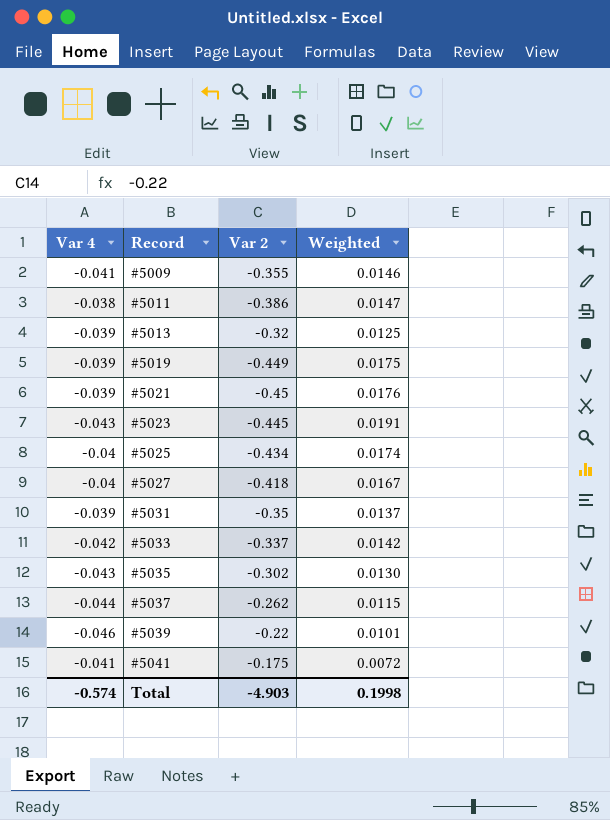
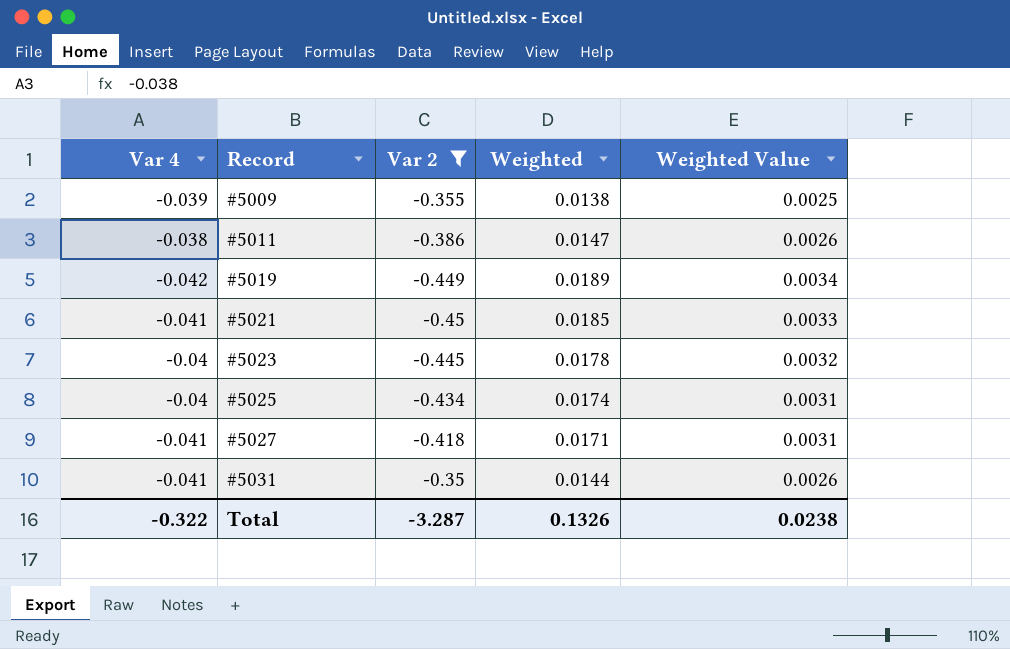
filter: none -> Var 2 <= -0.35
column Weighted Value | formula: none -> [Weighted] * 0.18
#5009 | Var 4: -0.041 -> -0.039
#5009 | Weighted: 0.0146 -> 0.0138
#5019 | Var 4: -0.039 -> -0.042
#5019 | Weighted: 0.0175 -> 0.0189
#5021 | Var 4: -0.039 -> -0.041
#5021 | Weighted: 0.0176 -> 0.0185
#5023 | Var 4: -0.043 -> -0.04
#5023 | Weighted: 0.0191 -> 0.0178
#5027 | Var 4: -0.04 -> -0.041
#5027 | Weighted: 0.0167 -> 0.0171
#5031 | Var 4: -0.039 -> -0.041
#5031 | Weighted: 0.0137 -> 0.0144
Total | Var 4: -0.574 -> -0.322
Total | Var 2: -4.903 -> -3.287
Total | Weighted: 0.1998 -> 0.1326

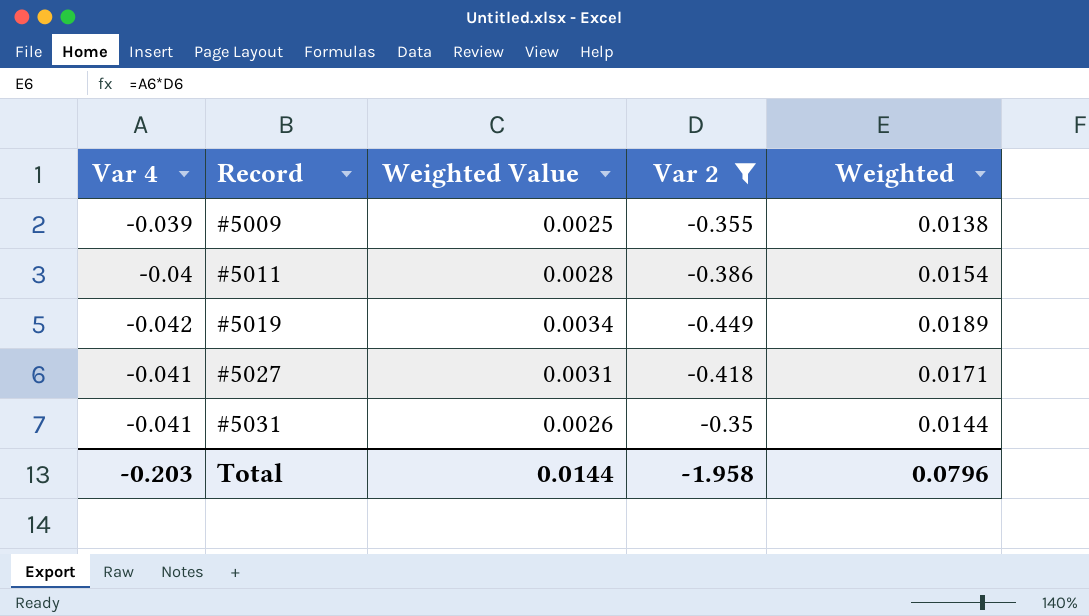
column Weighted Value | position: 5 -> 3
row #5021: -0.041 | -0.45 | 0.0185 | 0.0033 -> none
row #5023: -0.04 | -0.445 | 0.0178 | 0.0032 -> none
row #5025: -0.04 | -0.434 | 0.0174 | 0.0031 -> none
#5011 | Var 4: -0.038 -> -0.04
#5011 | Weighted Value: 0.0026 -> 0.0028
#5011 | Weighted: 0.0147 -> 0.0154
Total | Var 4: -0.322 -> -0.203
Total | Weighted Value: 0.0238 -> 0.0144
Total | Var 2: -3.287 -> -1.958
Total | Weighted: 0.1326 -> 0.0796

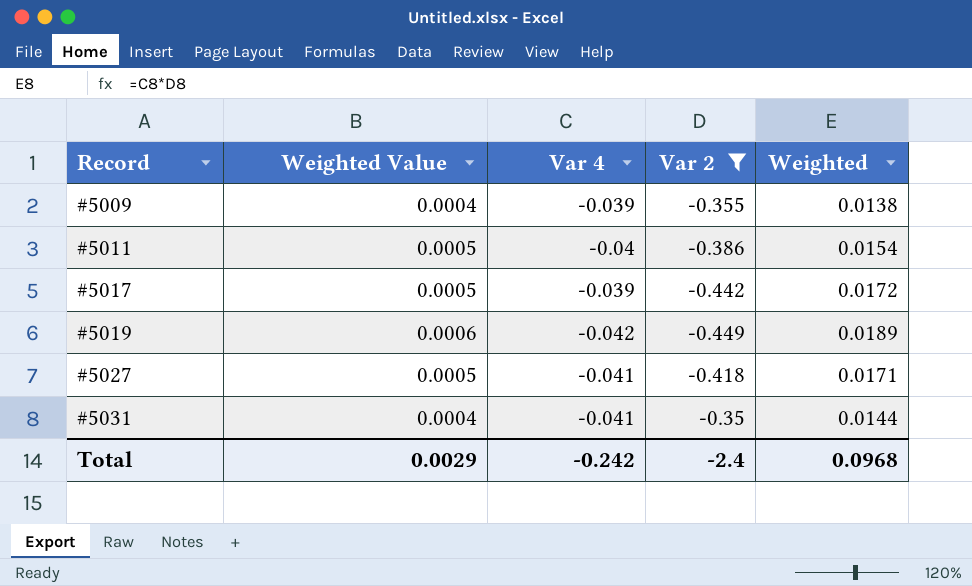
column Weighted Value | formula: [Weighted] * 0.18 -> [Weighted] * 0.03
column Var 4 | position: 1 -> 3
row #5017: none -> 0.0005 | -0.039 | -0.442 | 0.0172
Total | Weighted Value: 0.0144 -> 0.0029
Total | Var 4: -0.203 -> -0.242
Total | Var 2: -1.958 -> -2.4
Total | Weighted: 0.0796 -> 0.0968

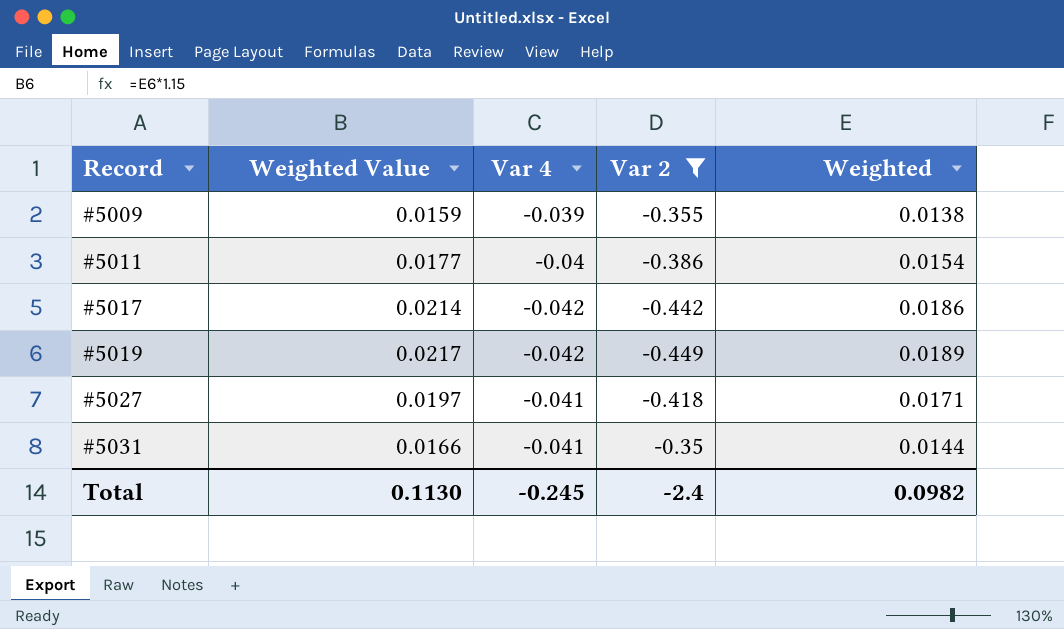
column Weighted Value | formula: [Weighted] * 0.03 -> [Weighted] * 1.15
#5017 | Var 4: -0.039 -> -0.042
#5017 | Weighted: 0.0172 -> 0.0186
Total | Weighted Value: 0.0029 -> 0.1130
Total | Var 4: -0.242 -> -0.245
Total | Weighted: 0.0968 -> 0.0982

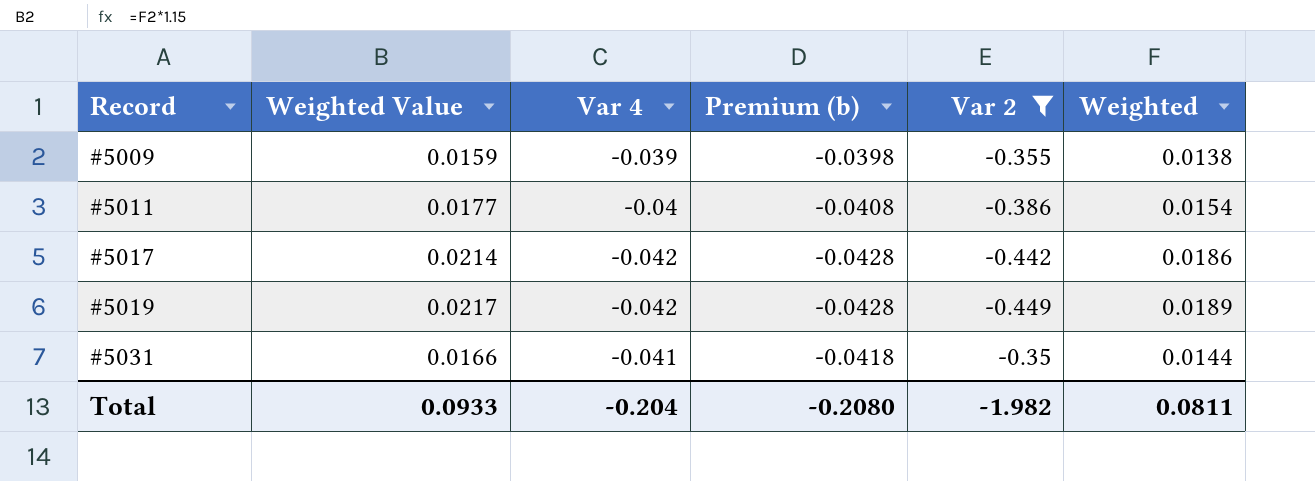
column Premium (b) | formula: none -> [Var 4] * 1.02
row #5027: 0.0197 | -0.041 | -0.418 | 0.0171 -> none
Total | Weighted Value: 0.1130 -> 0.0933
Total | Var 4: -0.245 -> -0.204
Total | Var 2: -2.4 -> -1.982
Total | Weighted: 0.0982 -> 0.0811

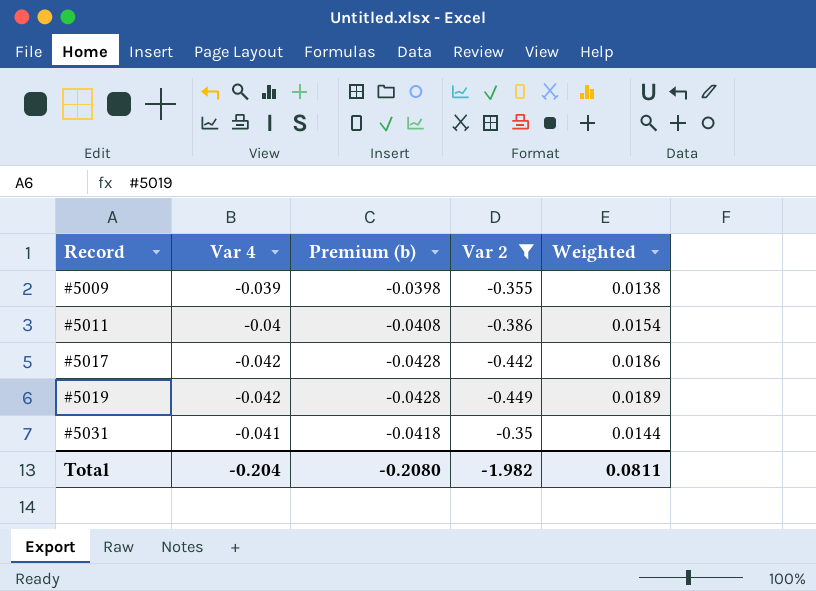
column Weighted Value | formula: [Weighted] * 1.15 -> none

